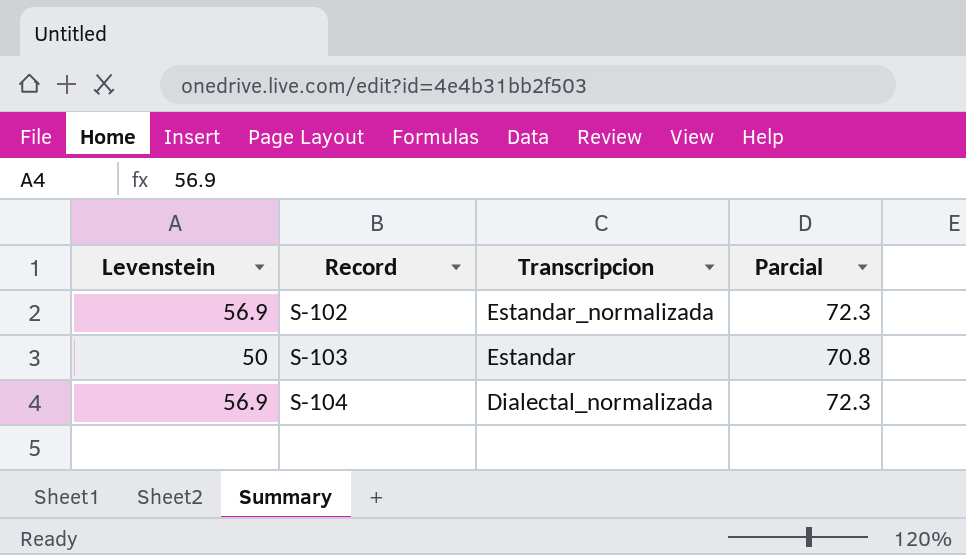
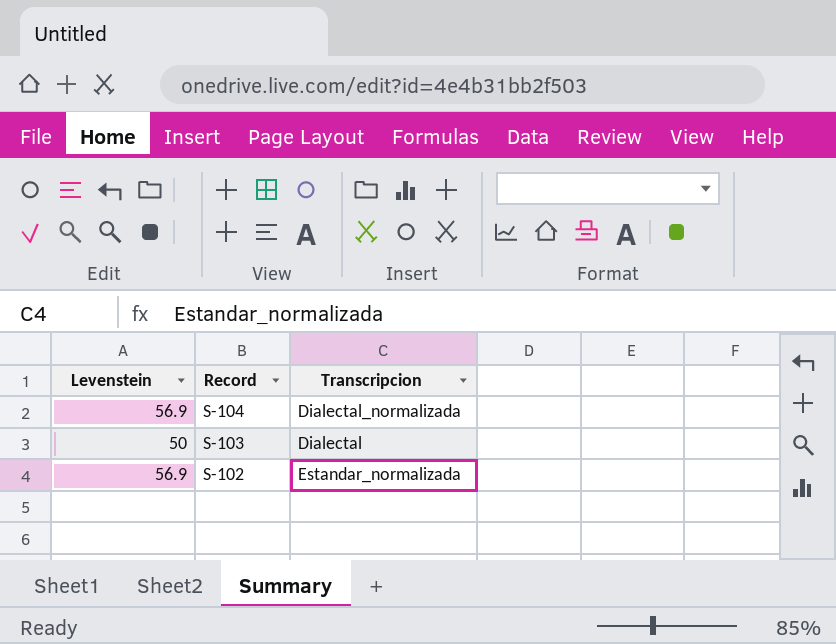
row order: Record ascending -> Record descending
column Parcial | position: 4 -> none
S-103 | Transcripcion: Estandar -> Dialectal

